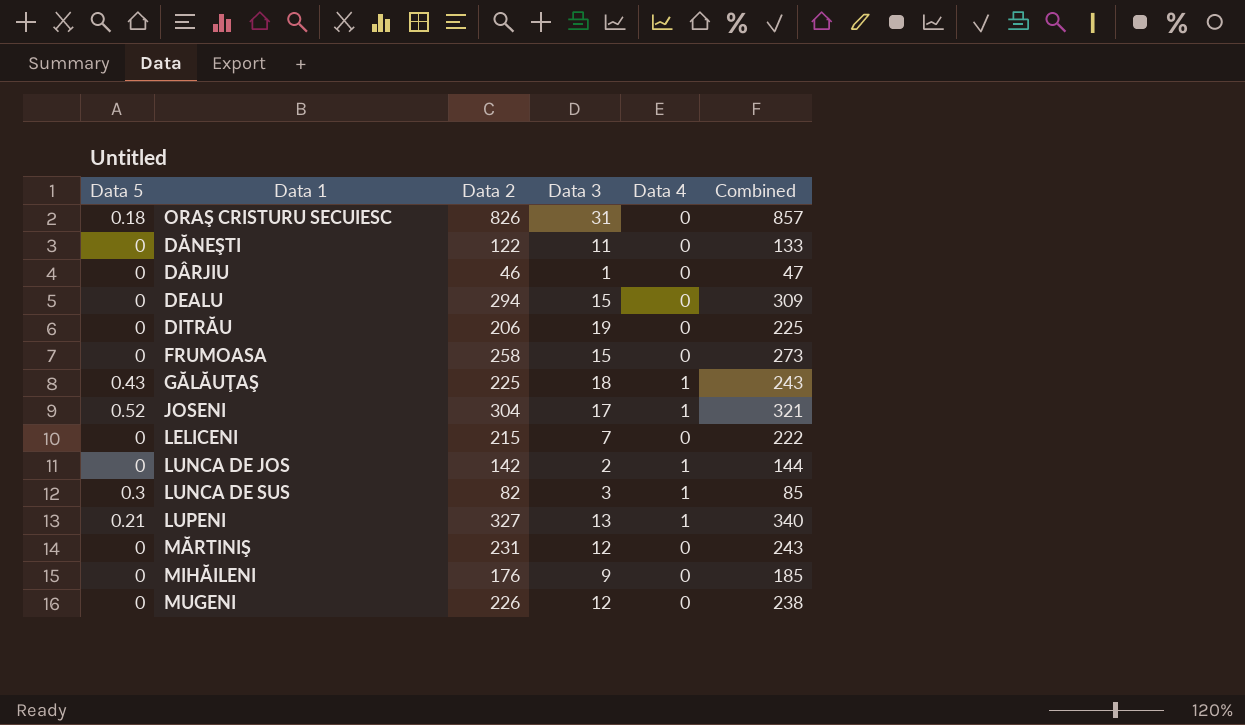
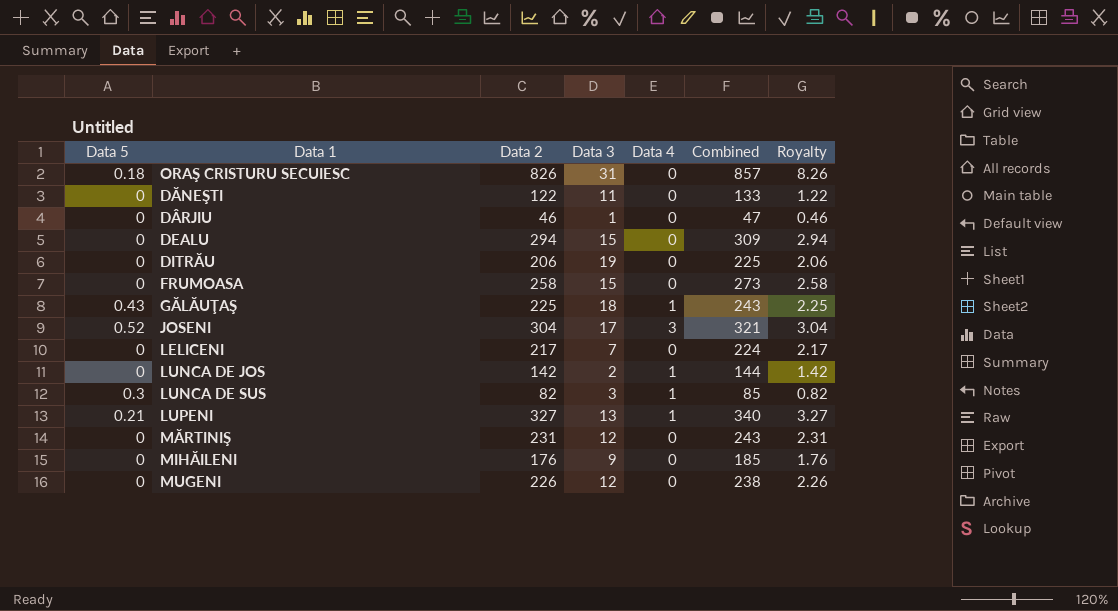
column Royalty | formula: none -> [Data 2] * 0.01
JOSENI | Data 4: 1 -> 3
LELICENI | Data 2: 215 -> 217
LELICENI | Combined: 222 -> 224

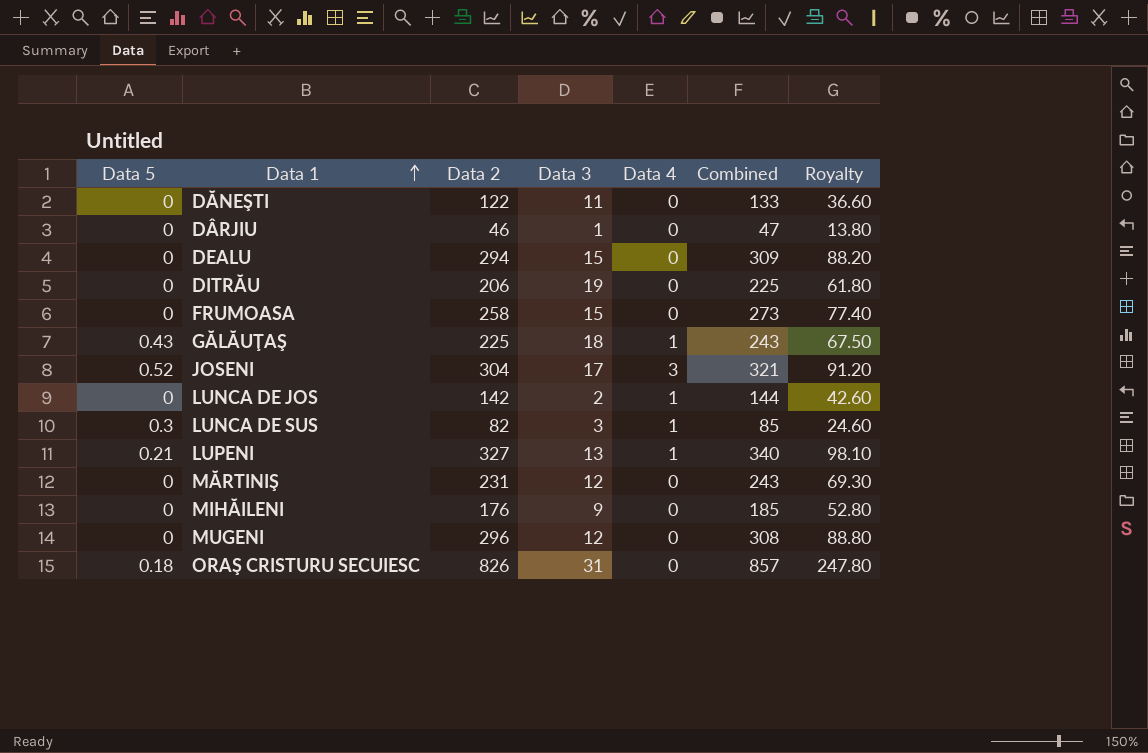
row order: none -> Data 1 ascending
column Royalty | formula: [Data 2] * 0.01 -> [Data 2] * 0.3
row LELICENI: 0 | 217 | 7 | 0 | 224 | 2.17 -> none
MUGENI | Data 2: 226 -> 296
MUGENI | Combined: 238 -> 308

